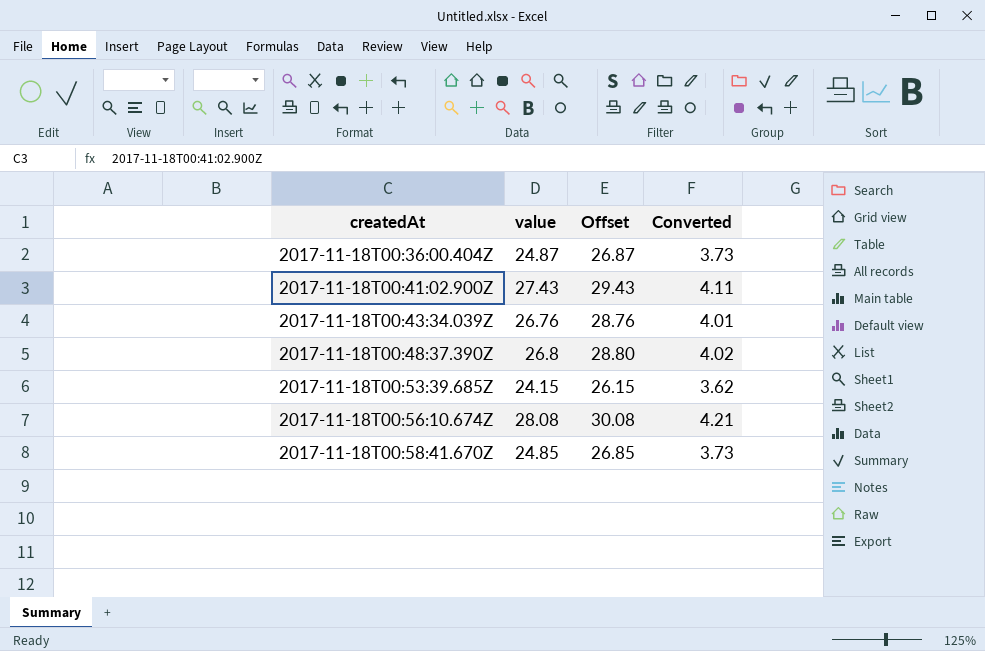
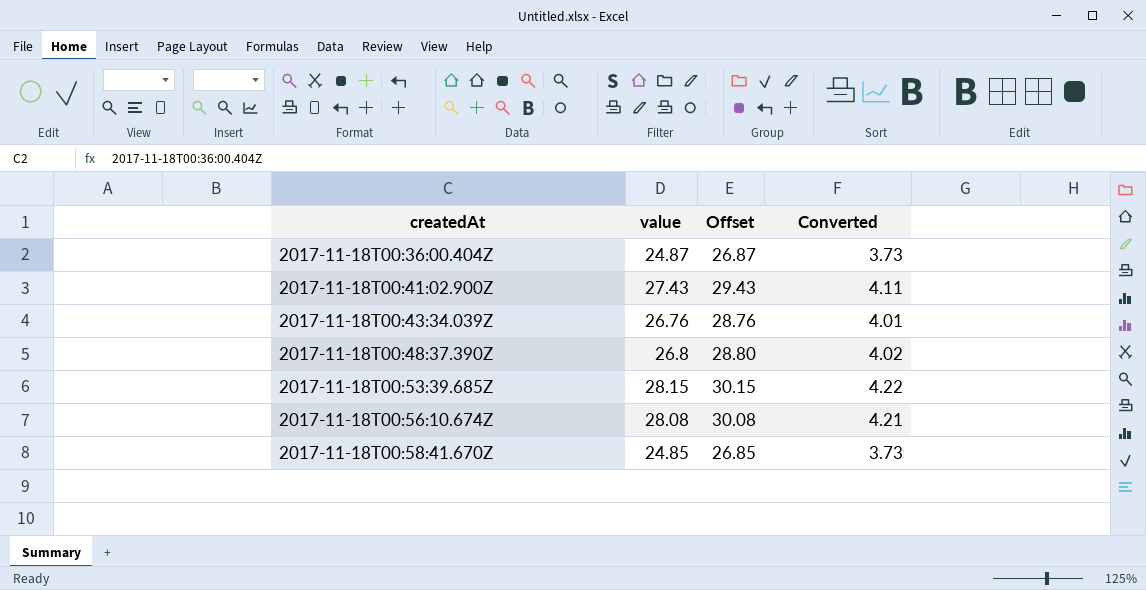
2017-11-18T00:53:39.685Z | value: 24.15 -> 28.15
2017-11-18T00:53:39.685Z | Offset: 26.15 -> 30.15
2017-11-18T00:53:39.685Z | Converted: 3.62 -> 4.22

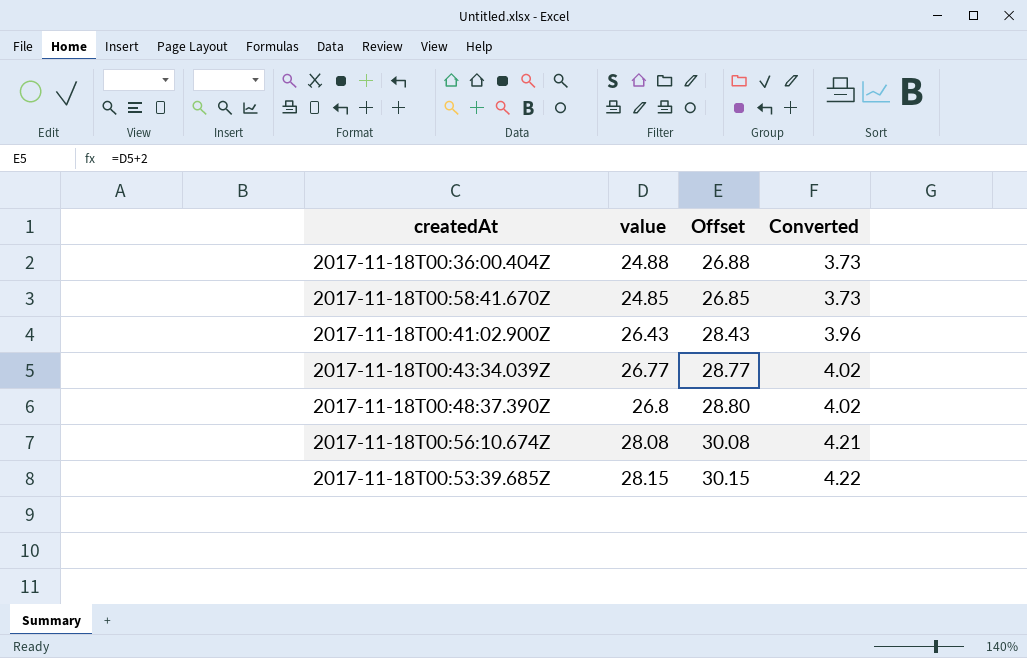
row order: createdAt ascending -> Converted ascending
2017-11-18T00:36:00.404Z | value: 24.87 -> 24.88
2017-11-18T00:36:00.404Z | Offset: 26.87 -> 26.88
2017-11-18T00:41:02.900Z | value: 27.43 -> 26.43
2017-11-18T00:41:02.900Z | Offset: 29.43 -> 28.43
2017-11-18T00:41:02.900Z | Converted: 4.11 -> 3.96
2017-11-18T00:43:34.039Z | value: 26.76 -> 26.77
2017-11-18T00:43:34.039Z | Offset: 28.76 -> 28.77
2017-11-18T00:43:34.039Z | Converted: 4.01 -> 4.02

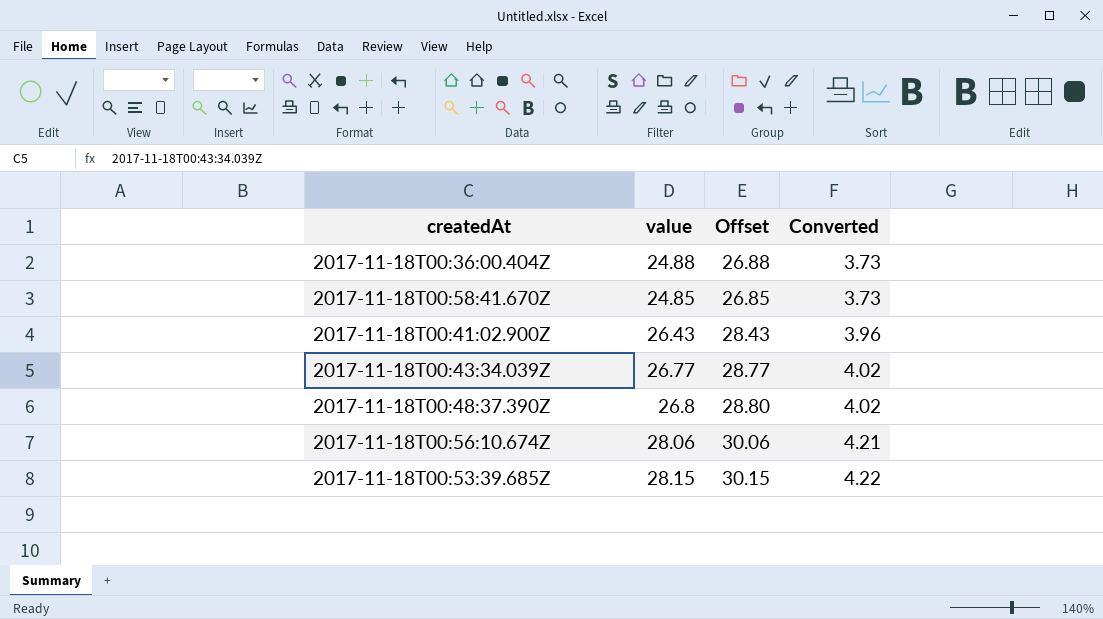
2017-11-18T00:56:10.674Z | value: 28.08 -> 28.06
2017-11-18T00:56:10.674Z | Offset: 30.08 -> 30.06

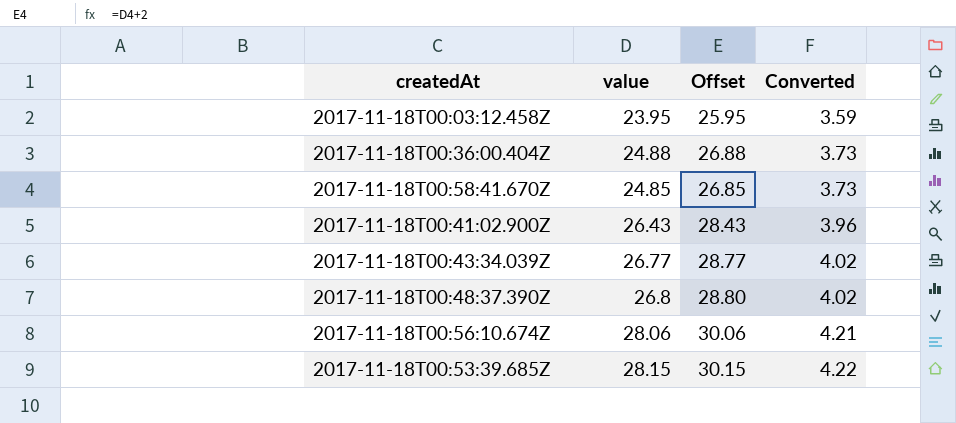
row 2017-11-18T00:03:12.458Z: none -> 23.95 | 25.95 | 3.59

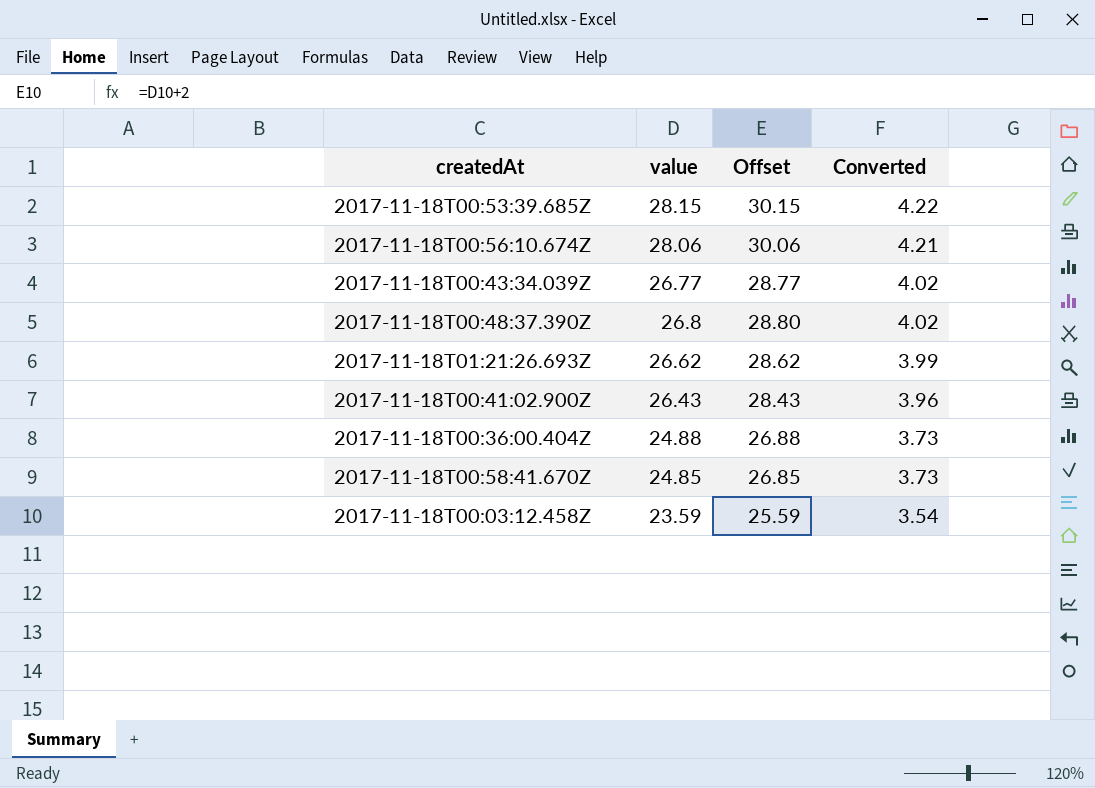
row order: Converted ascending -> Converted descending
row 2017-11-18T01:21:26.693Z: none -> 26.62 | 28.62 | 3.99
2017-11-18T00:03:12.458Z | value: 23.95 -> 23.59
2017-11-18T00:03:12.458Z | Offset: 25.95 -> 25.59
2017-11-18T00:03:12.458Z | Converted: 3.59 -> 3.54

